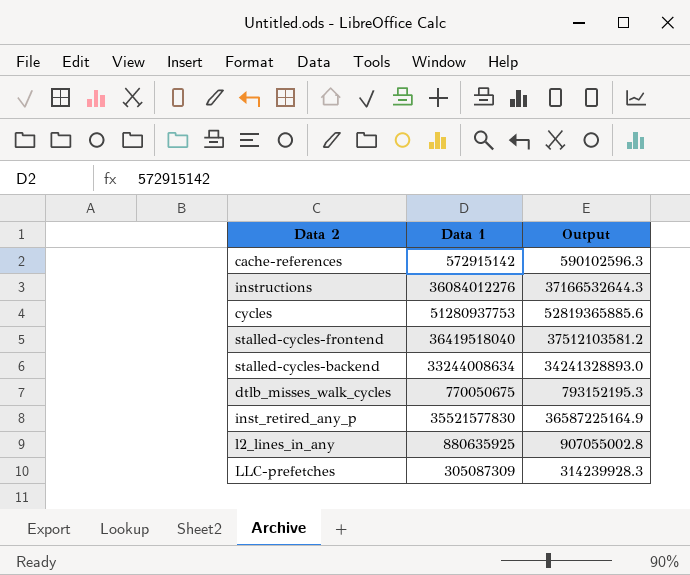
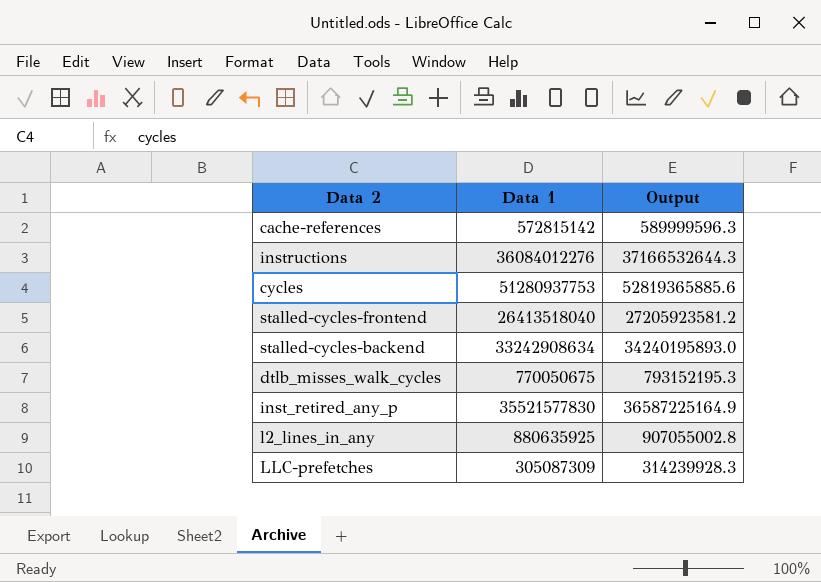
cache-references | Data 1: 572915142 -> 572815142
cache-references | Output: 590102596.3 -> 589999596.3
stalled-cycles-frontend | Data 1: 36419518040 -> 26413518040
stalled-cycles-frontend | Output: 37512103581.2 -> 27205923581.2
stalled-cycles-backend | Data 1: 33244008634 -> 33242908634
stalled-cycles-backend | Output: 34241328893.0 -> 34240195893.0

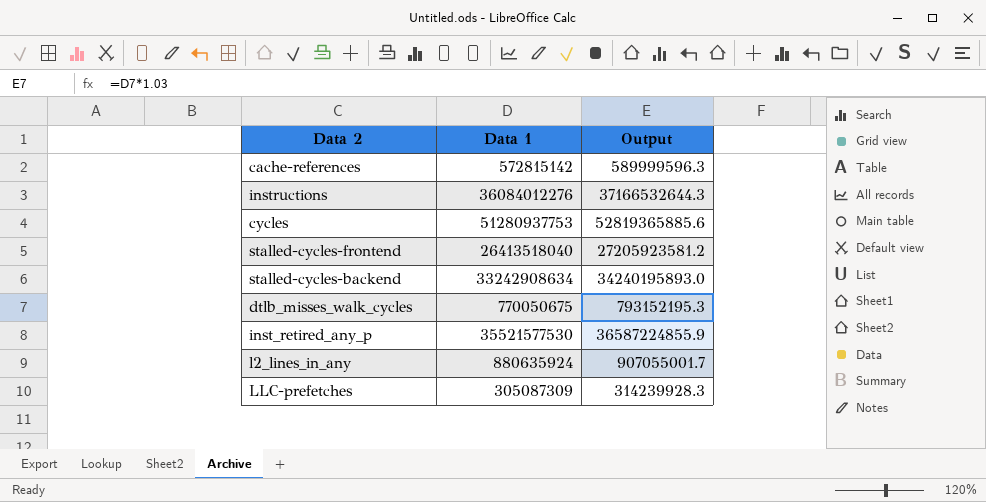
inst_retired_any_p | Data 1: 35521577830 -> 35521577530
inst_retired_any_p | Output: 36587225164.9 -> 36587224855.9
l2_lines_in_any | Data 1: 880635925 -> 880635924
l2_lines_in_any | Output: 907055002.8 -> 907055001.7

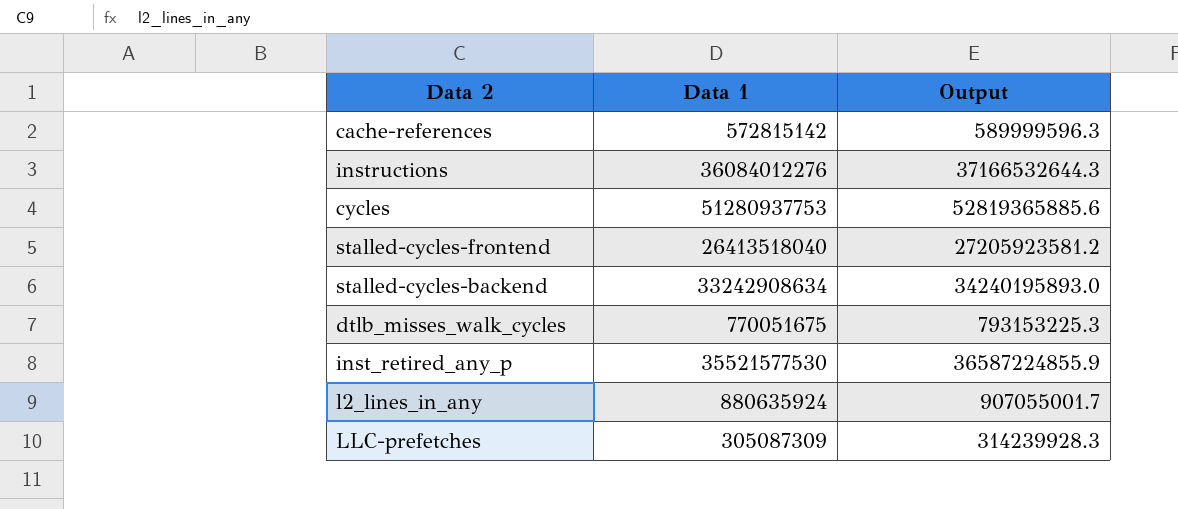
dtlb_misses_walk_cycles | Data 1: 770050675 -> 770051675
dtlb_misses_walk_cycles | Output: 793152195.3 -> 793153225.3

